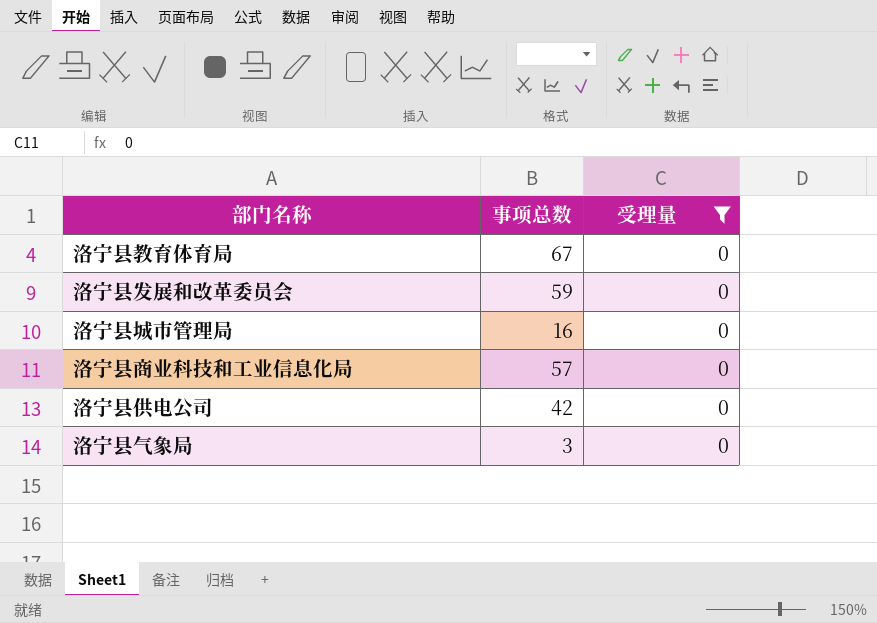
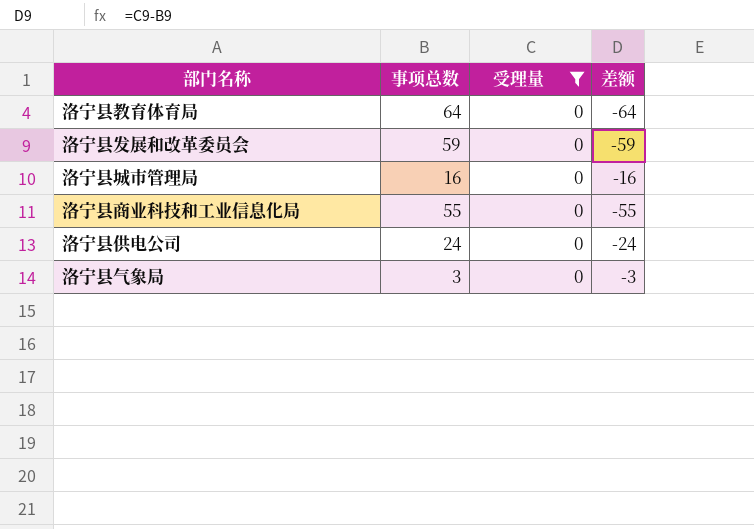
column 差额 | formula: none -> [受理量] - [事项总数]
洛宁县教育体育局 | 事项总数: 67 -> 64
洛宁县商业科技和工业信息化局 | 事项总数: 57 -> 55
洛宁县供电公司 | 事项总数: 42 -> 24

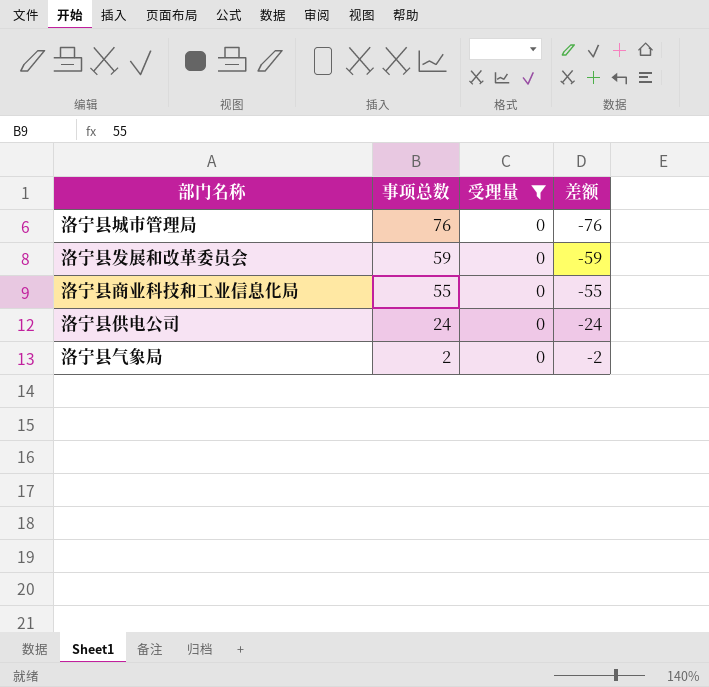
row order: none -> 事项总数 descending
row 洛宁县教育体育局: 64 | 0 | -64 -> none
洛宁县城市管理局 | 事项总数: 16 -> 76
洛宁县城市管理局 | 差额: -16 -> -76
洛宁县气象局 | 事项总数: 3 -> 2
洛宁县气象局 | 差额: -3 -> -2

